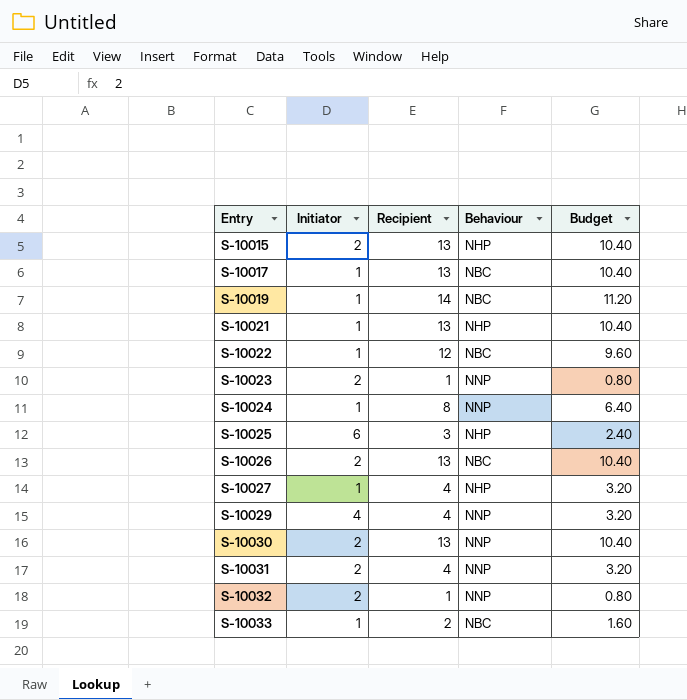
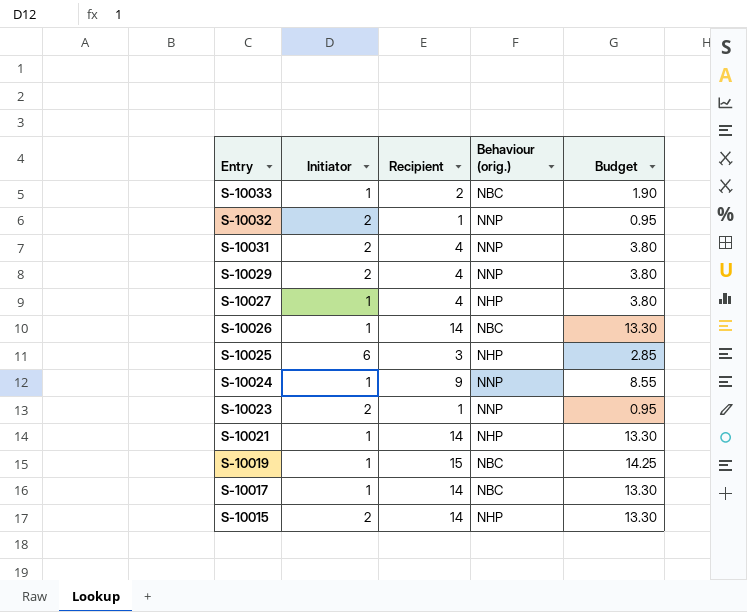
row order: Entry ascending -> Entry descending
column name: Behaviour -> Behaviour (orig.)
column Budget | formula: [Recipient] * 0.8 -> [Recipient] * 0.95
row S-10022: 1 | 12 | NBC | 9.60 -> none
row S-10030: 2 | 13 | NNP | 10.40 -> none
S-10029 | Initiator: 4 -> 2
S-10026 | Initiator: 2 -> 1
S-10026 | Recipient: 13 -> 14
S-10024 | Recipient: 8 -> 9
S-10021 | Recipient: 13 -> 14
S-10019 | Recipient: 14 -> 15
S-10017 | Recipient: 13 -> 14
S-10015 | Recipient: 13 -> 14

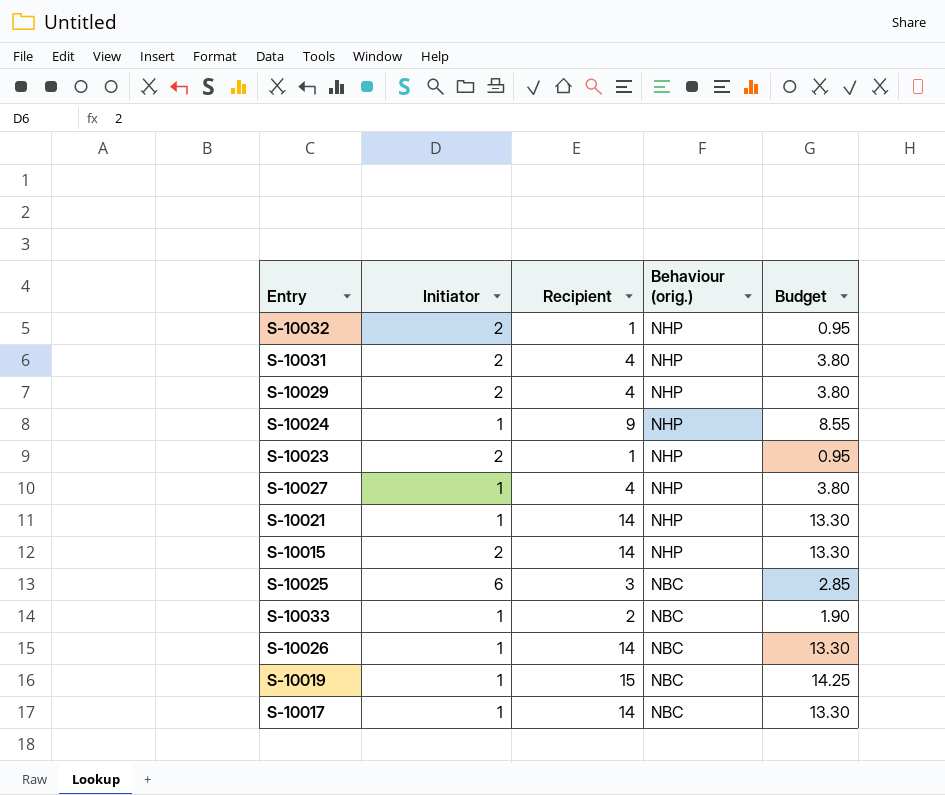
row order: Entry descending -> Behaviour (orig.) descending
S-10032 | Behaviour (orig.): NNP -> NHP
S-10031 | Behaviour (orig.): NNP -> NHP
S-10029 | Behaviour (orig.): NNP -> NHP
S-10024 | Behaviour (orig.): NNP -> NHP
S-10023 | Behaviour (orig.): NNP -> NHP
S-10025 | Behaviour (orig.): NHP -> NBC

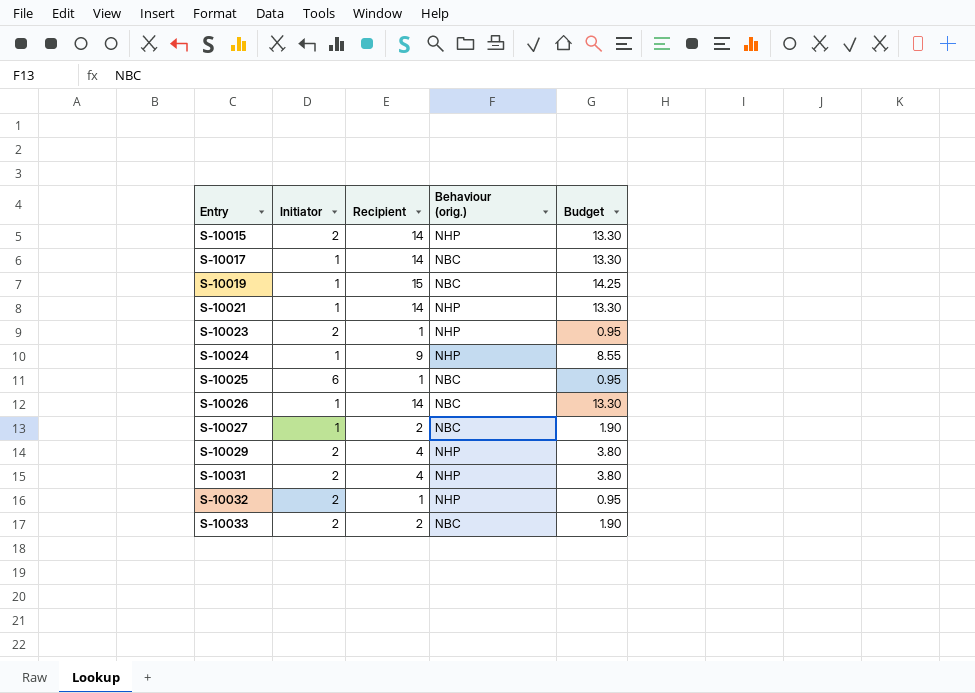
row order: Behaviour (orig.) descending -> Entry ascending
S-10025 | Recipient: 3 -> 1
S-10025 | Budget: 2.85 -> 0.95
S-10027 | Recipient: 4 -> 2
S-10027 | Behaviour (orig.): NHP -> NBC
S-10027 | Budget: 3.80 -> 1.90
S-10033 | Initiator: 1 -> 2

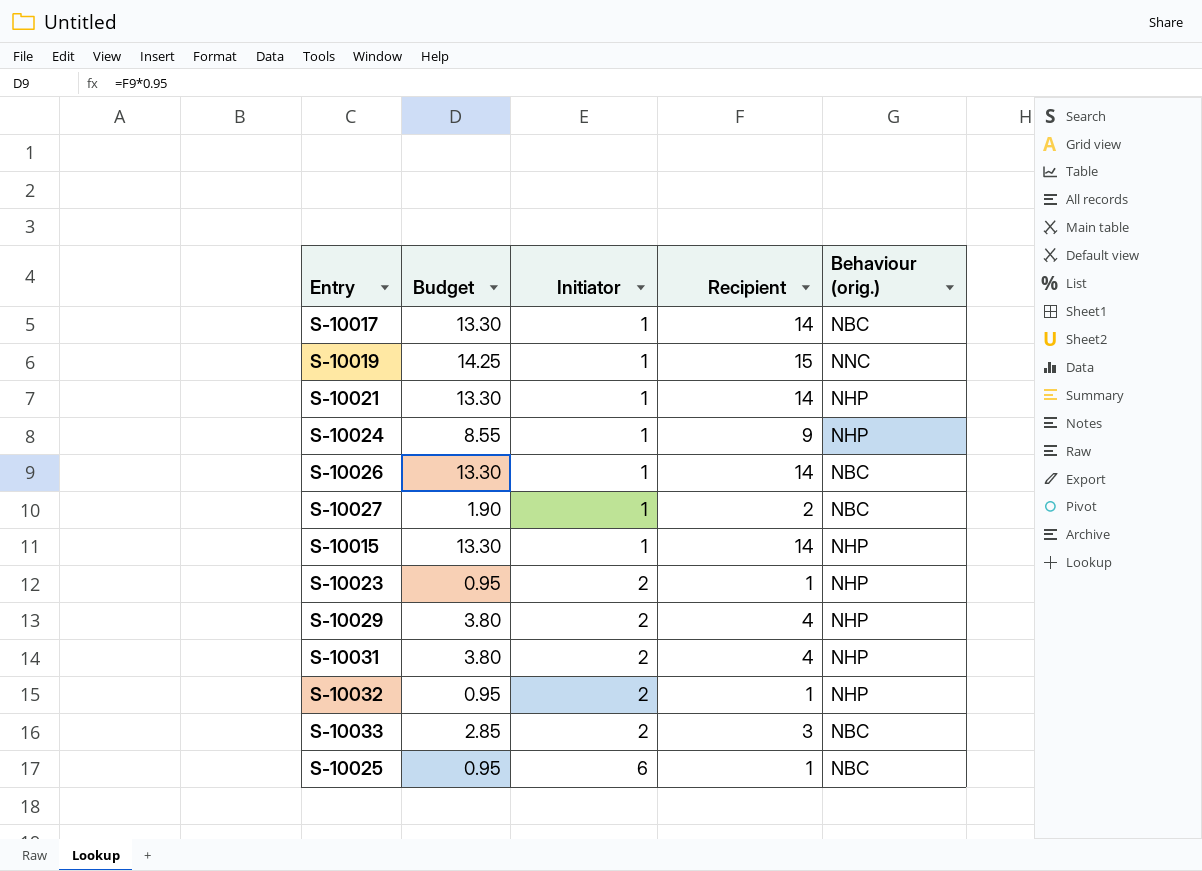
row order: Entry ascending -> Initiator ascending
column Budget | position: 5 -> 2
S-10019 | Behaviour (orig.): NBC -> NNC
S-10015 | Initiator: 2 -> 1
S-10033 | Budget: 1.90 -> 2.85
S-10033 | Recipient: 2 -> 3

